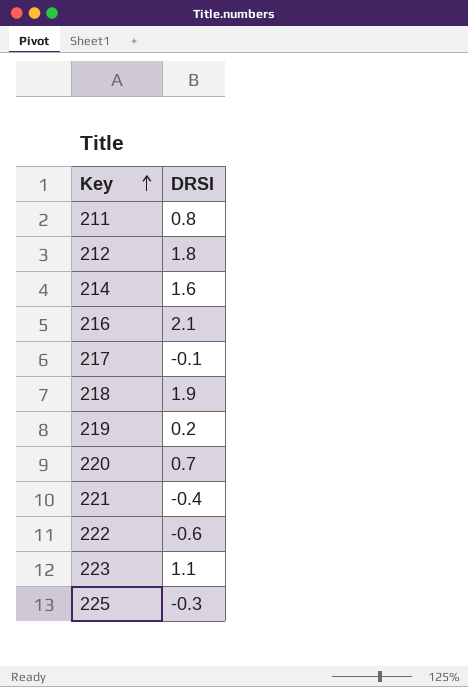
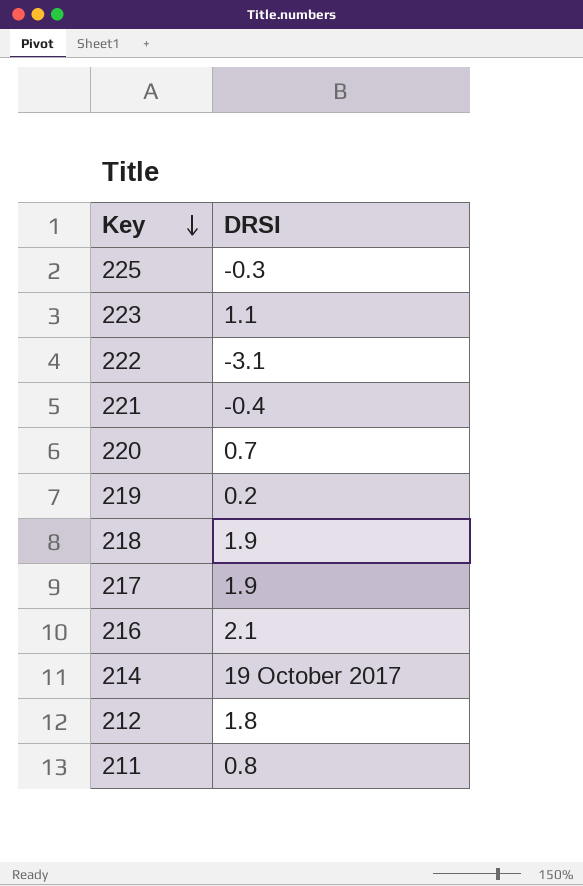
row order: Key ascending -> Key descending
222 | DRSI: -0.6 -> -3.1
217 | DRSI: -0.1 -> 1.9
214 | DRSI: 1.6 -> 19 October 2017

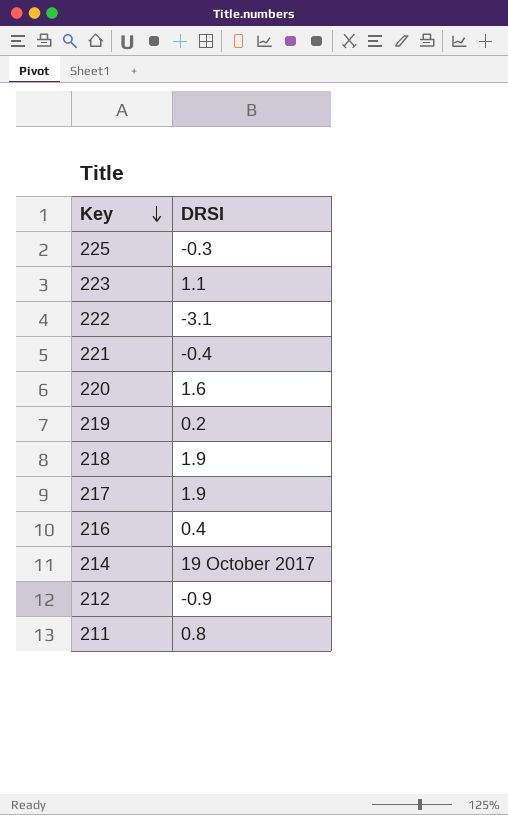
220 | DRSI: 0.7 -> 1.6
216 | DRSI: 2.1 -> 0.4
212 | DRSI: 1.8 -> -0.9

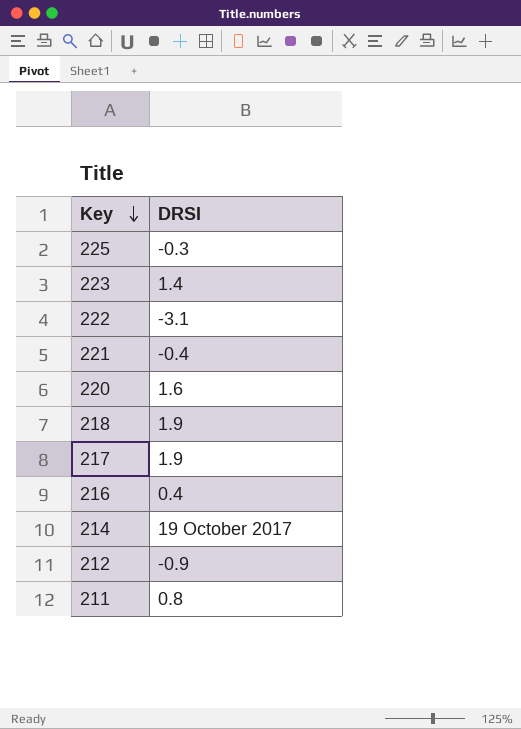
row 219: 0.2 -> none
223 | DRSI: 1.1 -> 1.4

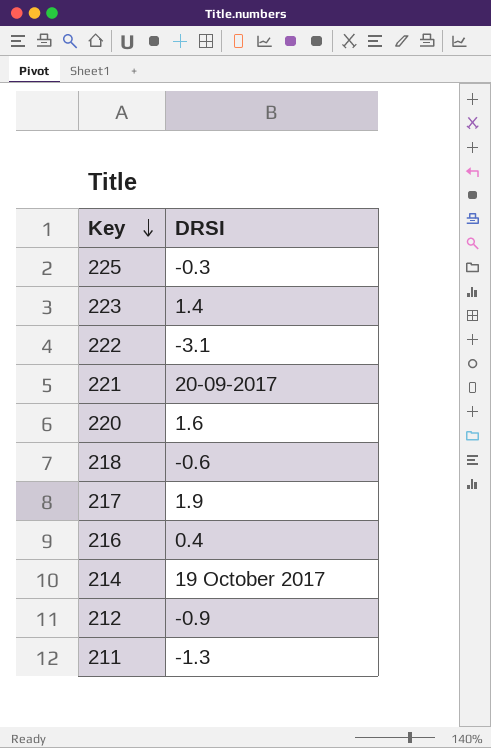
221 | DRSI: -0.4 -> 20-09-2017
218 | DRSI: 1.9 -> -0.6
211 | DRSI: 0.8 -> -1.3

